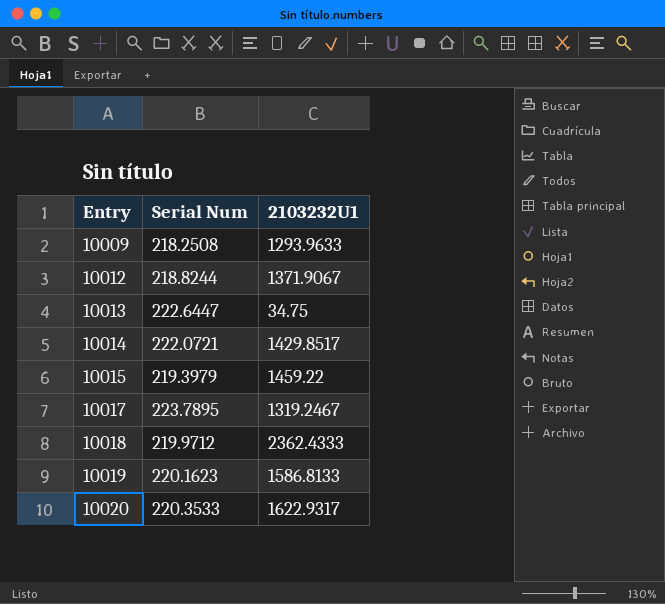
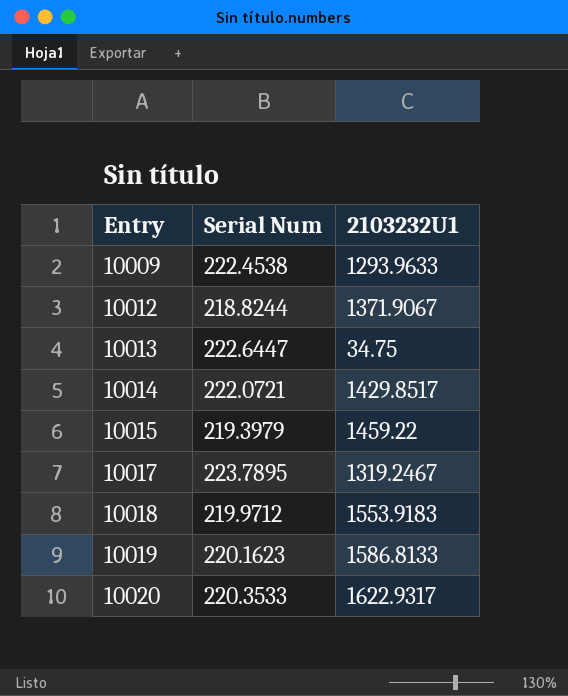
10009 | Serial Num: 218.2508 -> 222.4538
10018 | 2103232U1: 2362.4333 -> 1553.9183

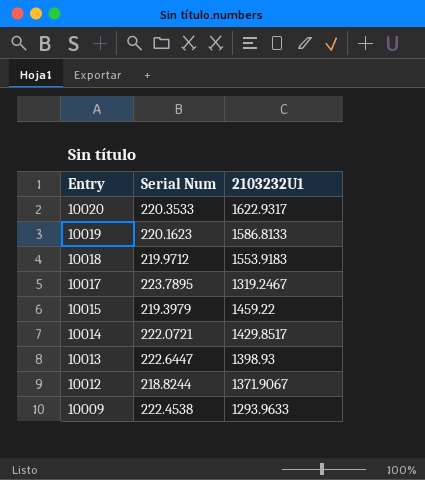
row order: Entry ascending -> Entry descending
10013 | 2103232U1: 34.75 -> 1398.93

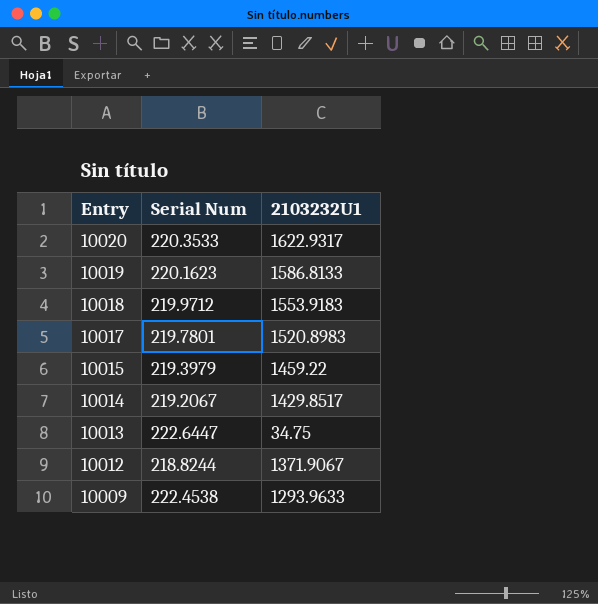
10017 | Serial Num: 223.7895 -> 219.7801
10017 | 2103232U1: 1319.2467 -> 1520.8983
10014 | Serial Num: 222.0721 -> 219.2067
10013 | 2103232U1: 1398.93 -> 34.75

